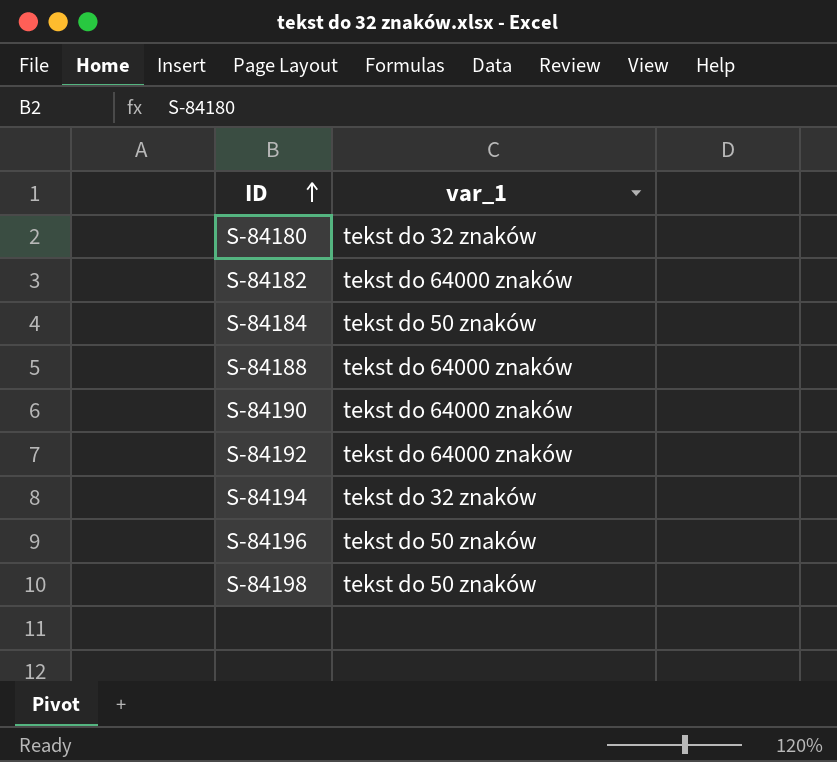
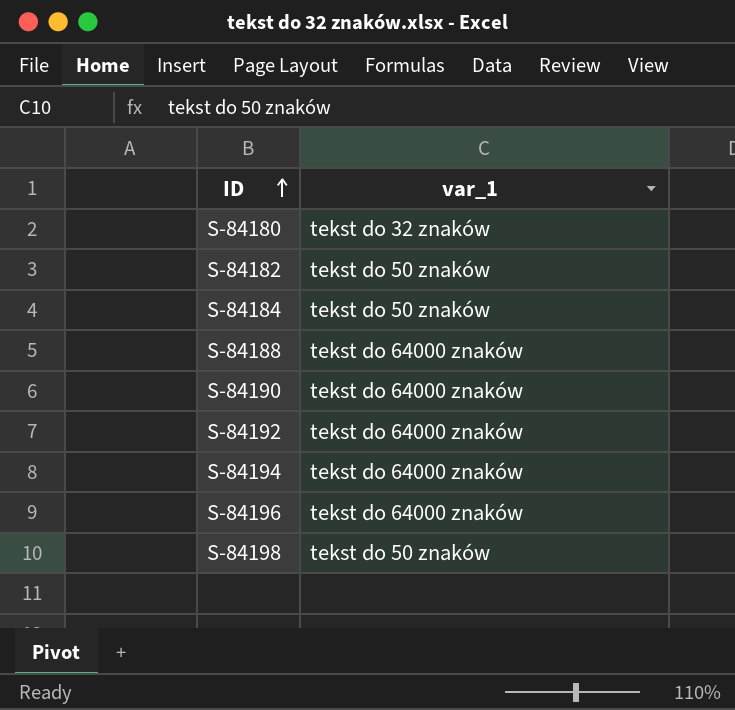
S-84182 | var_1: tekst do 64000 znaków -> tekst do 50 znaków
S-84194 | var_1: tekst do 32 znaków -> tekst do 64000 znaków
S-84196 | var_1: tekst do 50 znaków -> tekst do 64000 znaków

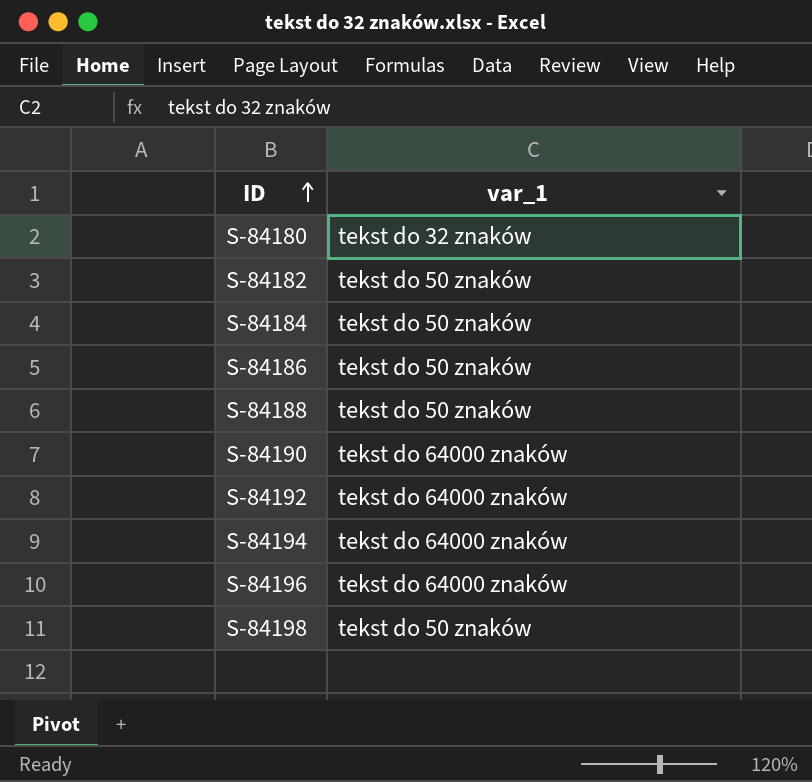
row S-84186: none -> tekst do 50 znaków
S-84188 | var_1: tekst do 64000 znaków -> tekst do 50 znaków

